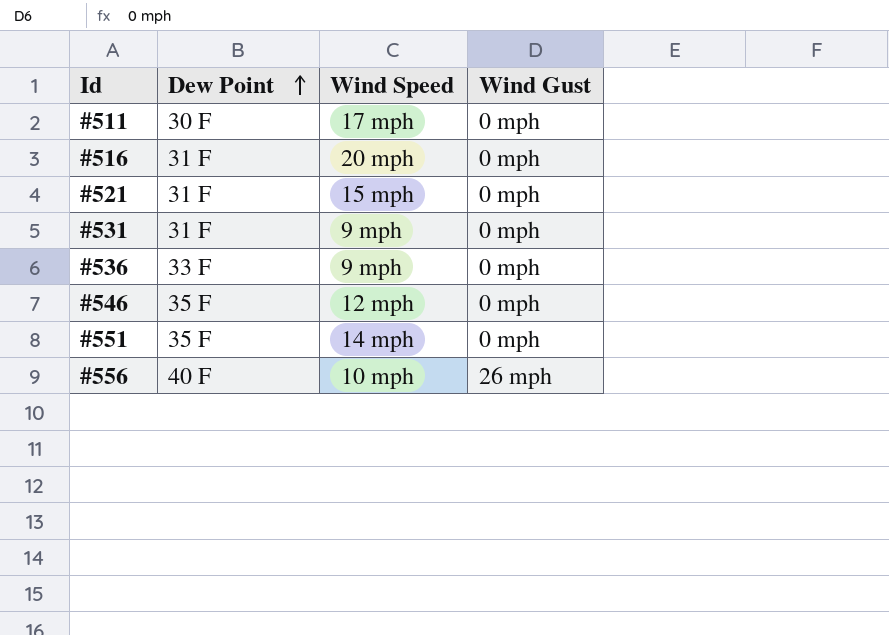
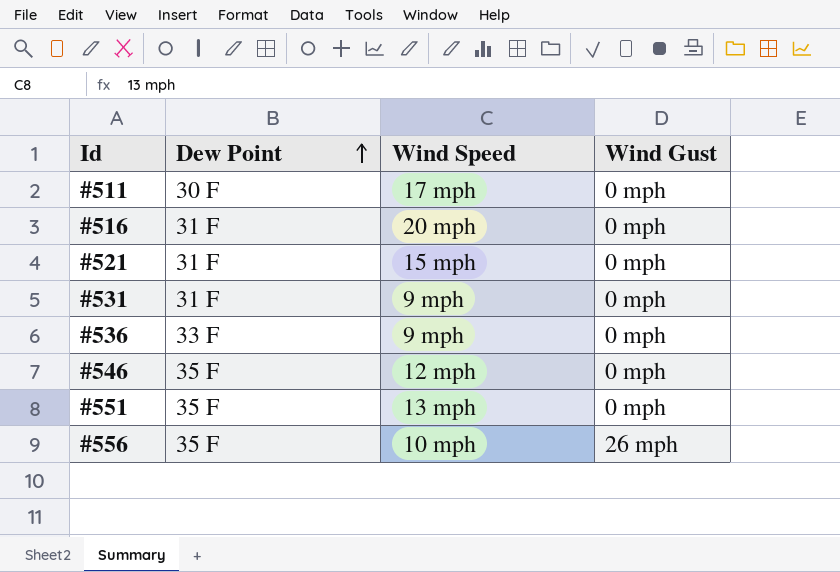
#551 | Wind Speed: 14 mph -> 13 mph
#556 | Dew Point: 40 F -> 35 F

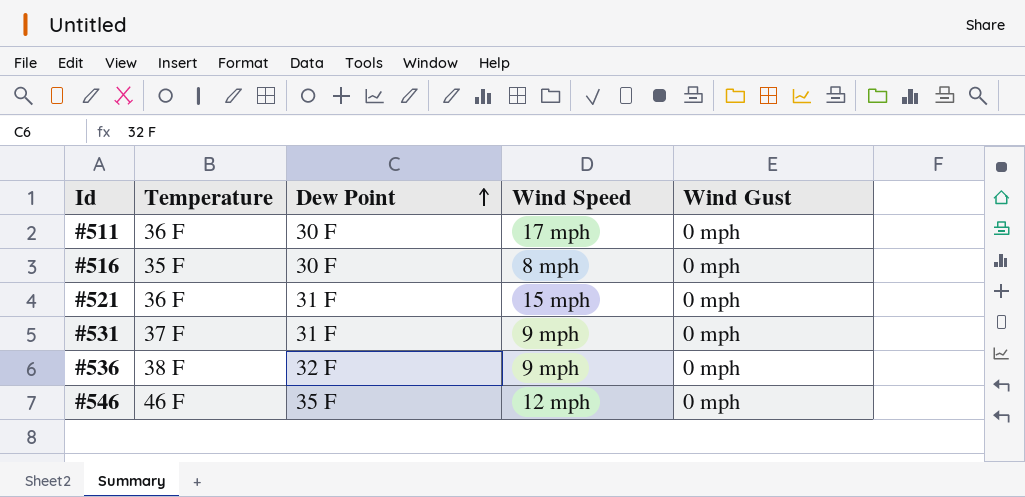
column Temperature | position: none -> 2
row #551: 35 F | 13 mph | 0 mph -> none
row #556: 35 F | 10 mph | 26 mph -> none
#516 | Dew Point: 31 F -> 30 F
#516 | Wind Speed: 20 mph -> 8 mph
#536 | Dew Point: 33 F -> 32 F

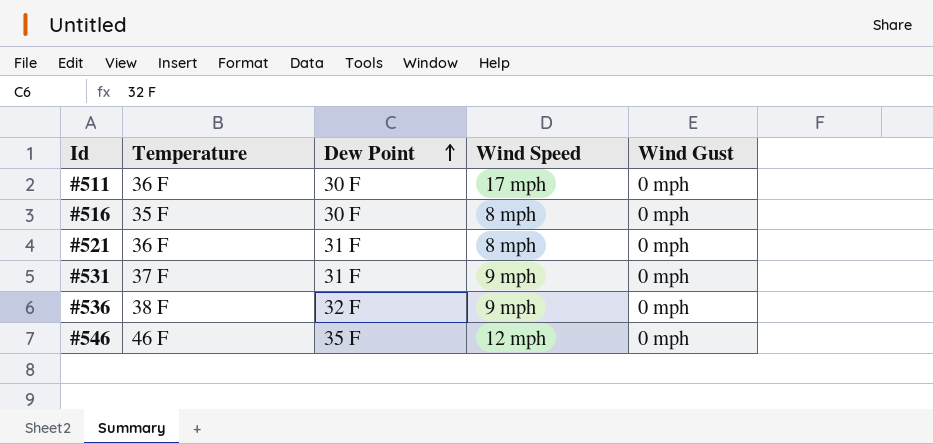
#521 | Wind Speed: 15 mph -> 8 mph

